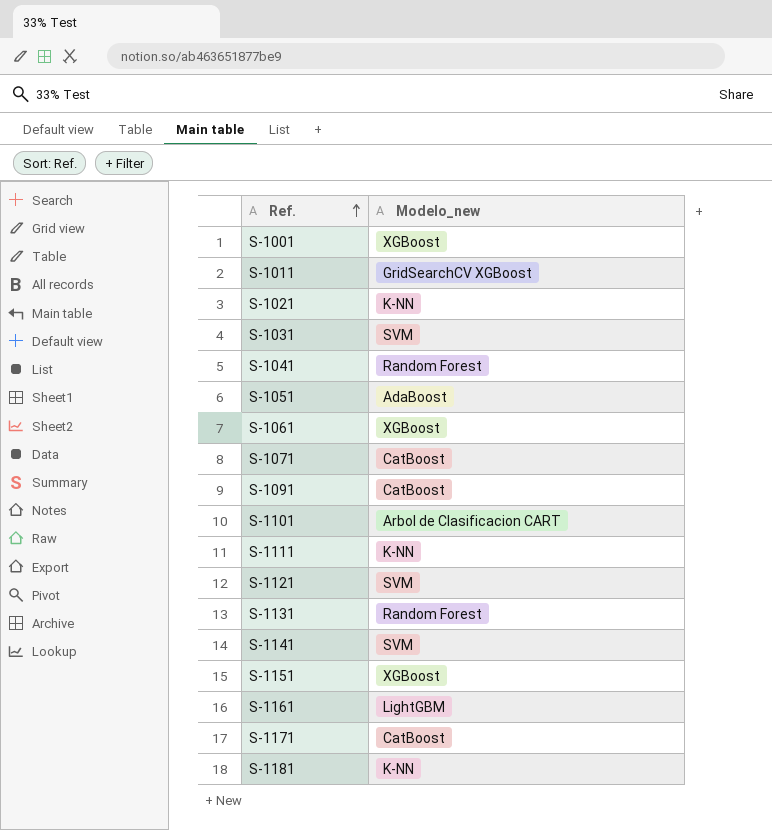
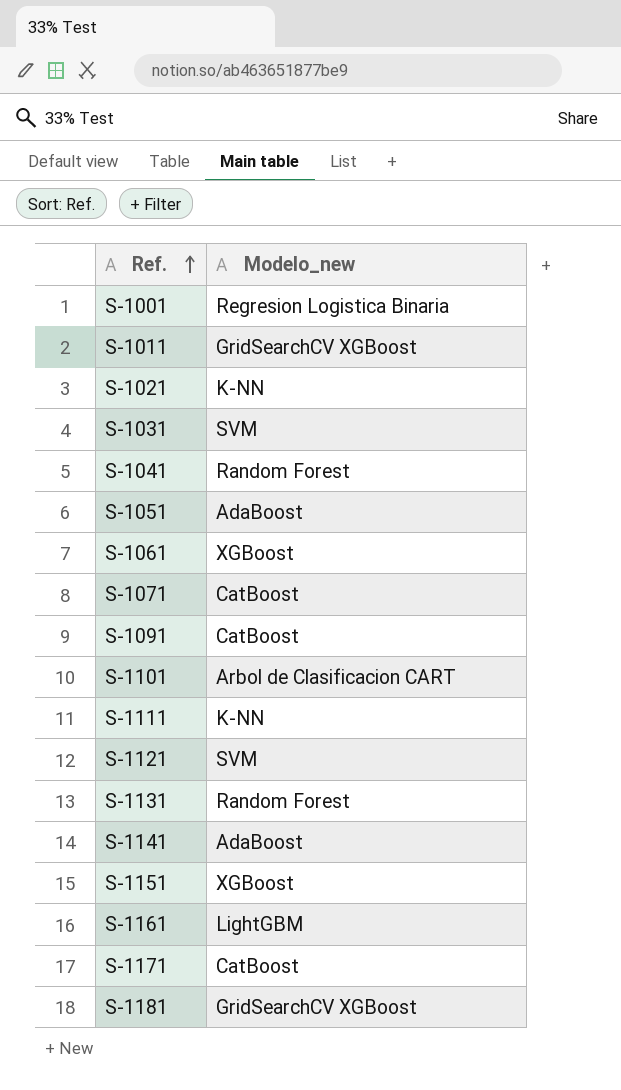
S-1001 | Modelo_new: XGBoost -> Regresion Logistica Binaria
S-1141 | Modelo_new: SVM -> AdaBoost
S-1181 | Modelo_new: K-NN -> GridSearchCV XGBoost

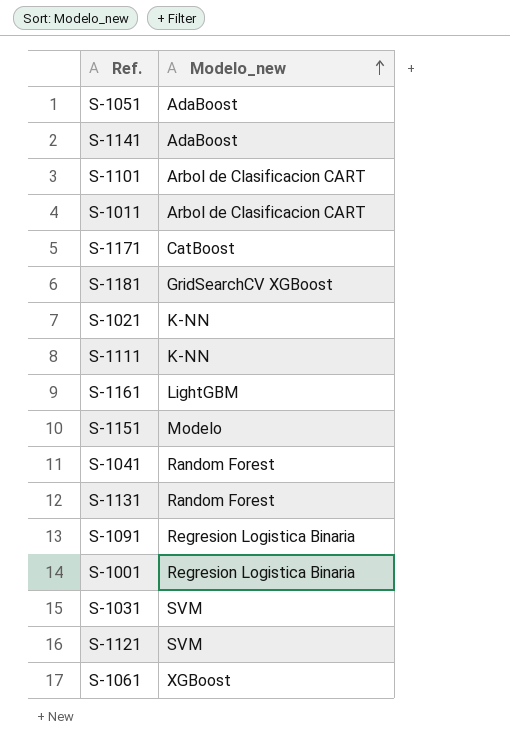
row order: Ref. ascending -> Modelo_new ascending
row S-1071: CatBoost -> none
S-1011 | Modelo_new: GridSearchCV XGBoost -> Arbol de Clasificacion CART
S-1151 | Modelo_new: XGBoost -> Modelo
S-1091 | Modelo_new: CatBoost -> Regresion Logistica Binaria

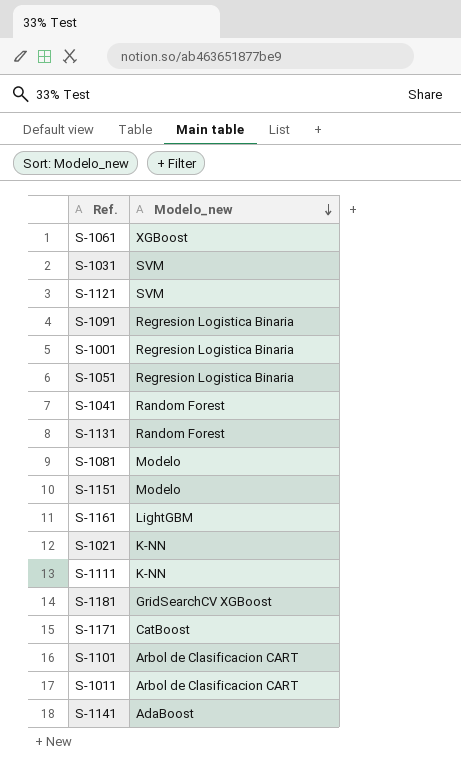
row order: Modelo_new ascending -> Modelo_new descending
S-1051 | Modelo_new: AdaBoost -> Regresion Logistica Binaria
row S-1081: none -> Modelo

